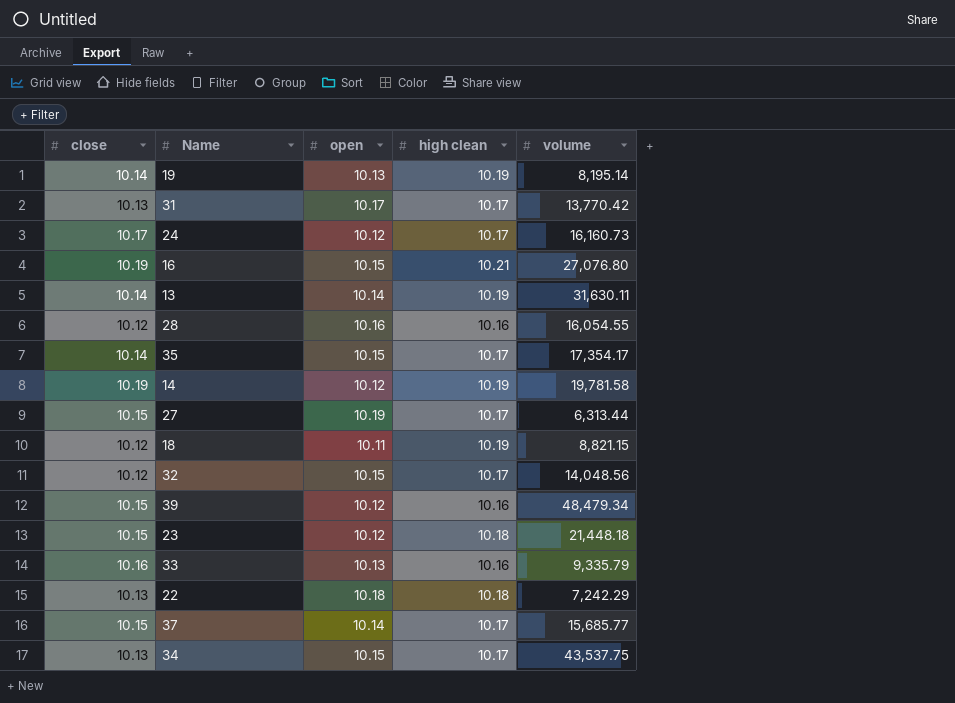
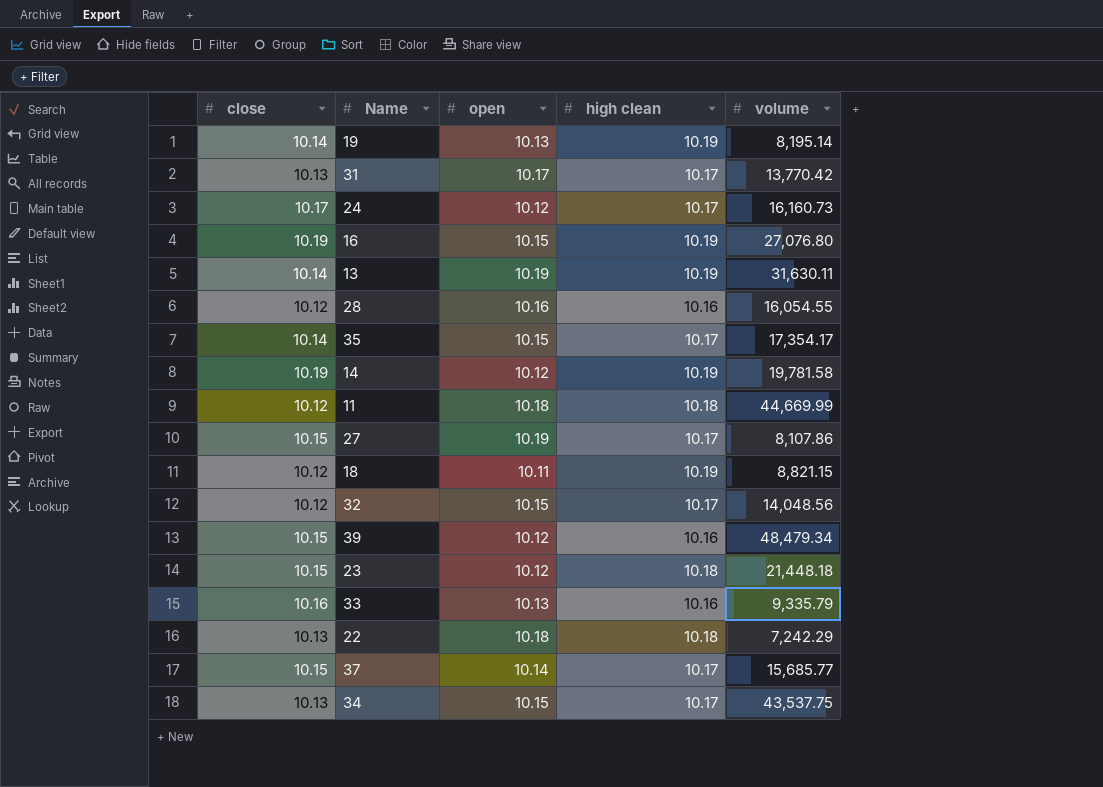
16 | high clean: 10.21 -> 10.19
13 | open: 10.14 -> 10.19
row 11: none -> 10.12 | 10.18 | 10.18 | 44,669.99
27 | volume: 6,313.44 -> 8,107.86

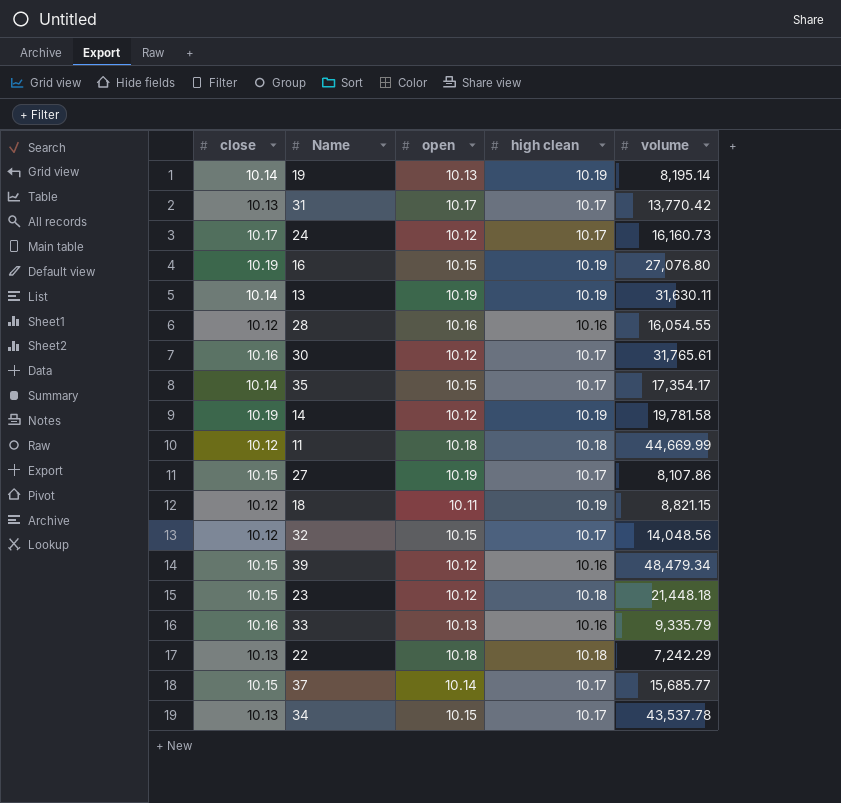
row 30: none -> 10.16 | 10.12 | 10.17 | 31,765.61
34 | volume: 43,537.75 -> 43,537.78

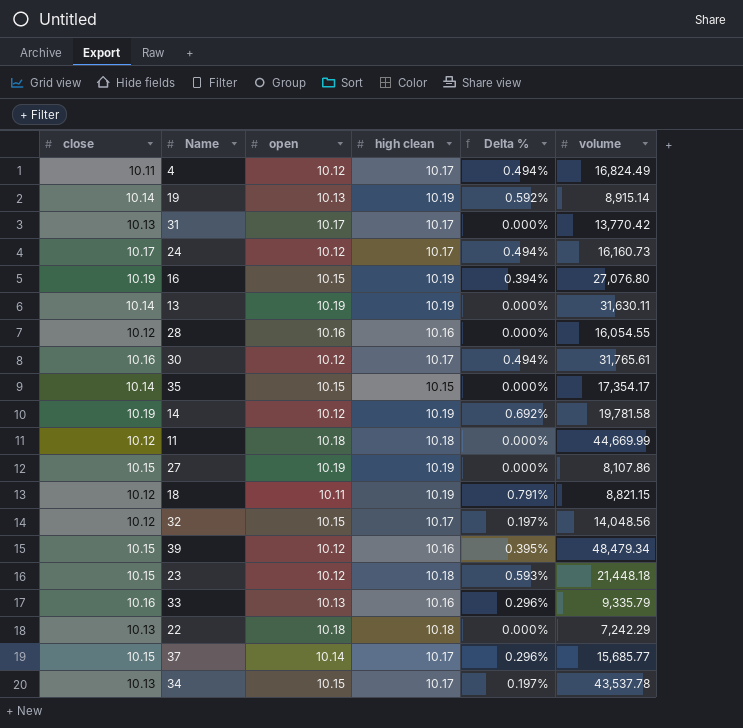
column Delta % | formula: none -> ([high clean] - [open]) / [open]
row 4: none -> 10.11 | 10.12 | 10.17 | 0.494% | 16,824.49
19 | volume: 8,195.14 -> 8,915.14
35 | high clean: 10.17 -> 10.15
27 | high clean: 10.17 -> 10.19

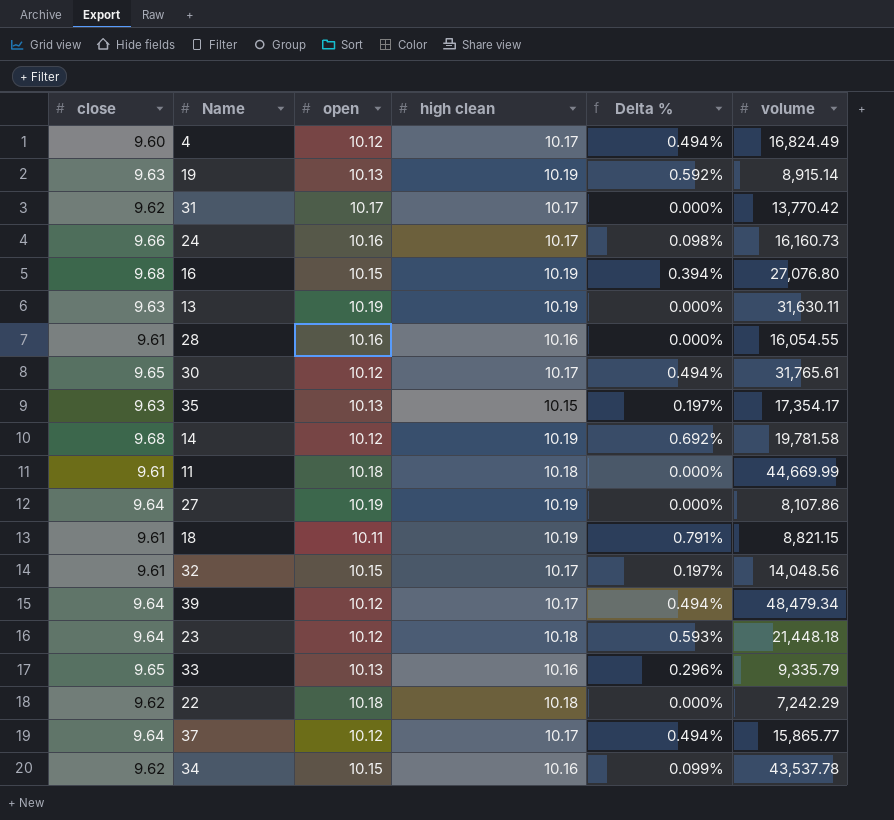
4 | close: 10.11 -> 9.60
19 | close: 10.14 -> 9.63
31 | close: 10.13 -> 9.62
24 | close: 10.17 -> 9.66
24 | open: 10.12 -> 10.16
24 | Delta %: 0.494% -> 0.098%
16 | close: 10.19 -> 9.68
13 | close: 10.14 -> 9.63
28 | close: 10.12 -> 9.61
30 | close: 10.16 -> 9.65
35 | close: 10.14 -> 9.63
35 | open: 10.15 -> 10.13
35 | Delta %: 0.000% -> 0.197%
14 | close: 10.19 -> 9.68
11 | close: 10.12 -> 9.61
27 | close: 10.15 -> 9.64
18 | close: 10.12 -> 9.61
32 | close: 10.12 -> 9.61
39 | close: 10.15 -> 9.64
39 | high clean: 10.16 -> 10.17
39 | Delta %: 0.395% -> 0.494%
23 | close: 10.15 -> 9.64
33 | close: 10.16 -> 9.65
22 | close: 10.13 -> 9.62
37 | close: 10.15 -> 9.64
37 | open: 10.14 -> 10.12
37 | Delta %: 0.296% -> 0.494%
37 | volume: 15,685.77 -> 15,865.77
34 | close: 10.13 -> 9.62
34 | high clean: 10.17 -> 10.16
34 | Delta %: 0.197% -> 0.099%

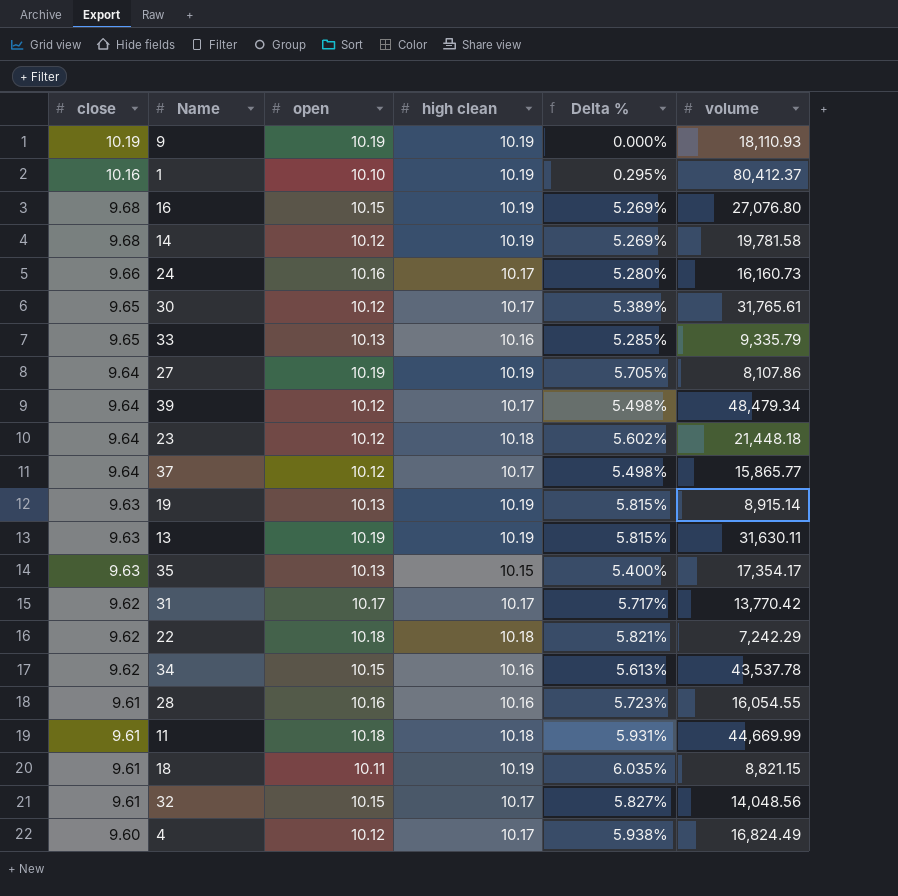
row order: none -> close descending
column Delta % | formula: ([high clean] - [open]) / [open] -> ([high clean] - [close]) / [close]
row 9: none -> 10.19 | 10.19 | 10.19 | 0.000% | 18,110.93
row 1: none -> 10.16 | 10.10 | 10.19 | 0.295% | 80,412.37

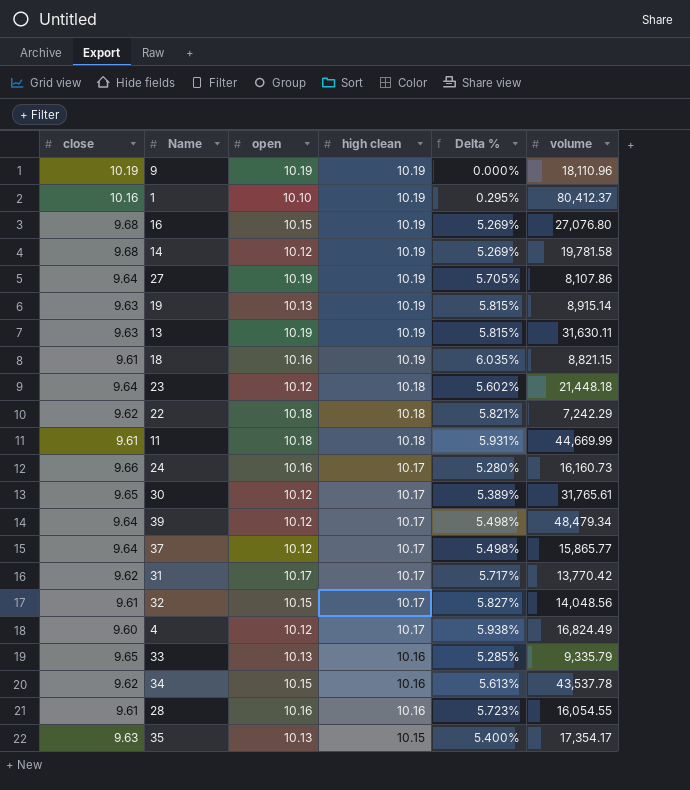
row order: close descending -> high clean descending
9 | volume: 18,110.93 -> 18,110.96
18 | open: 10.11 -> 10.16

